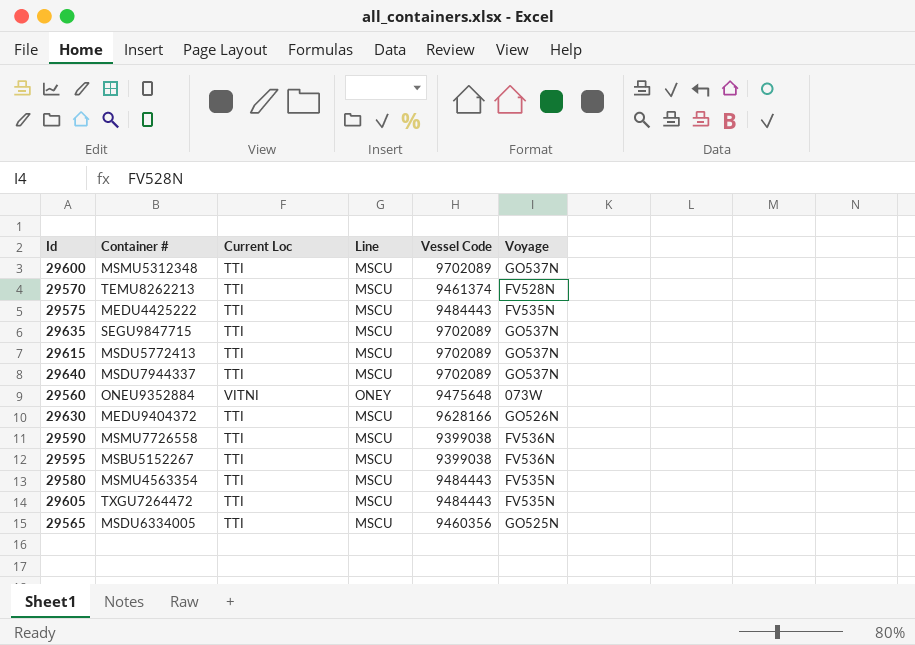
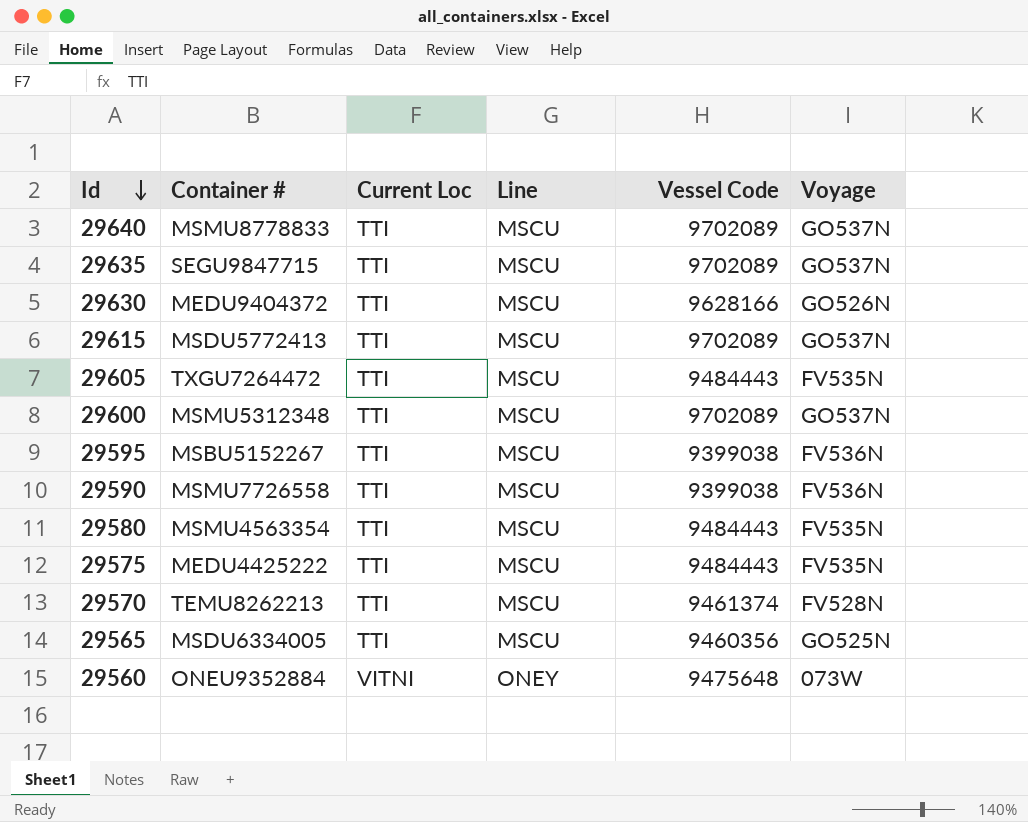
row order: none -> Id descending
29640 | Container #: MSDU7944337 -> MSMU8778833

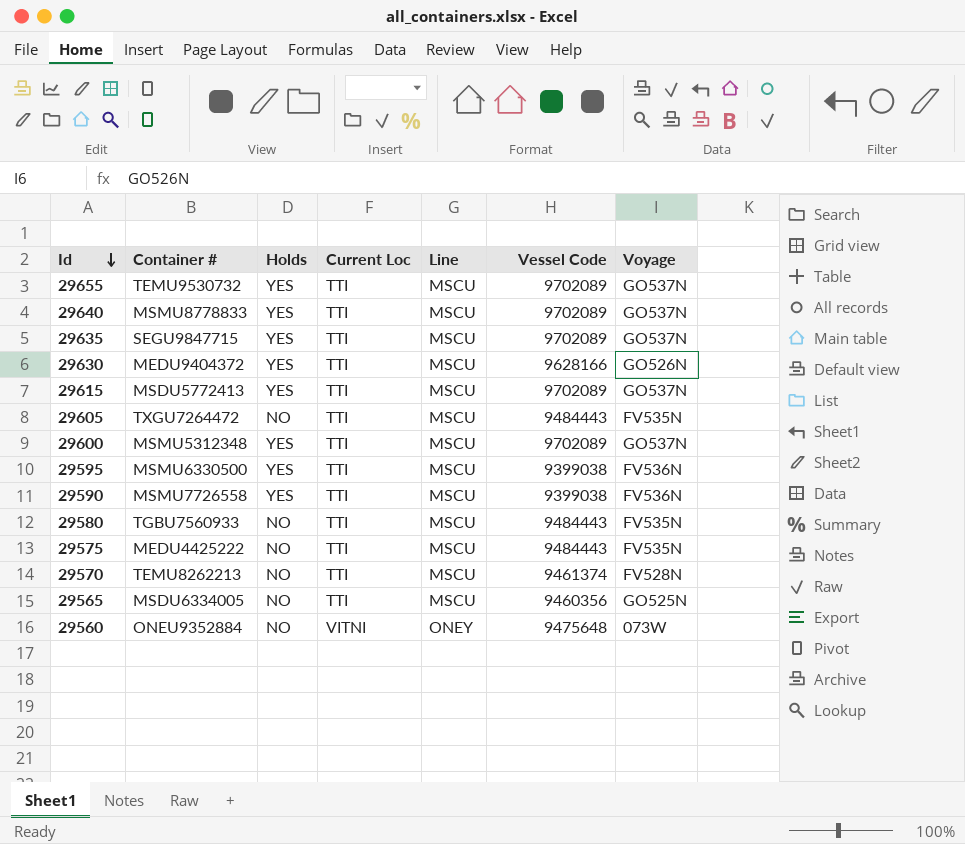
column Holds | position: none -> 3
row 29655: none -> TEMU9530732 | YES | TTI | MSCU | 9702089 | GO537N
29595 | Container #: MSBU5152267 -> MSMU6330500
29580 | Container #: MSMU4563354 -> TGBU7560933

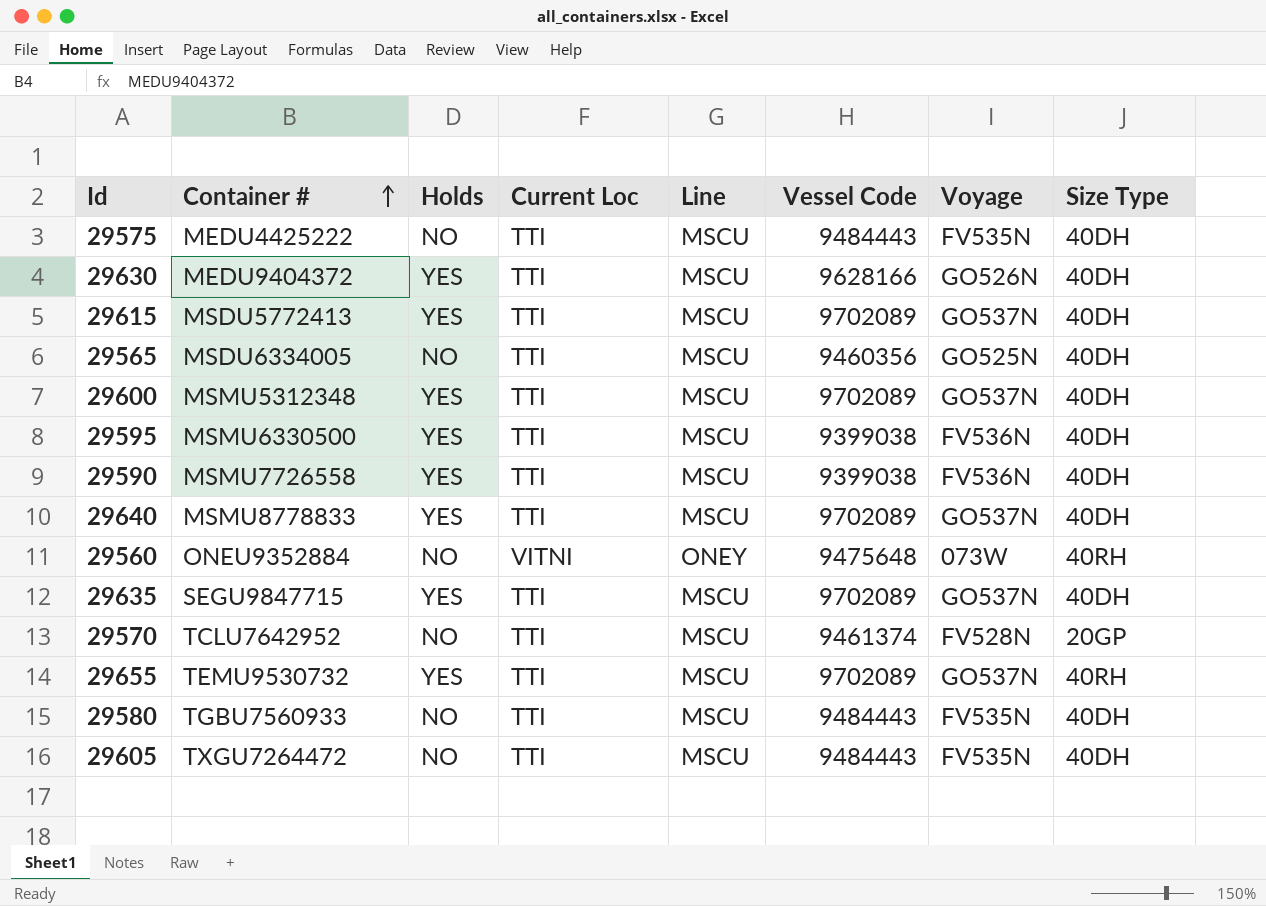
row order: Id descending -> Container # ascending
column Size Type | position: none -> 8
29570 | Container #: TEMU8262213 -> TCLU7642952

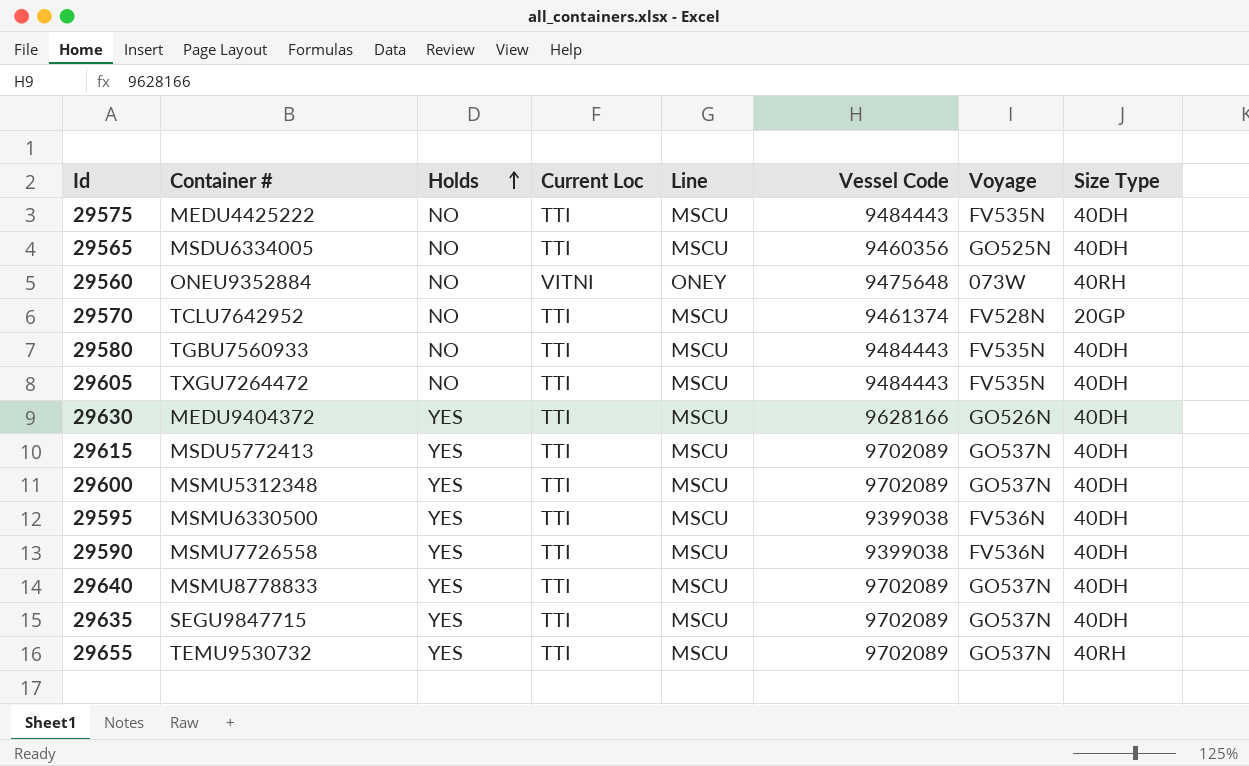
row order: Container # ascending -> Holds ascending

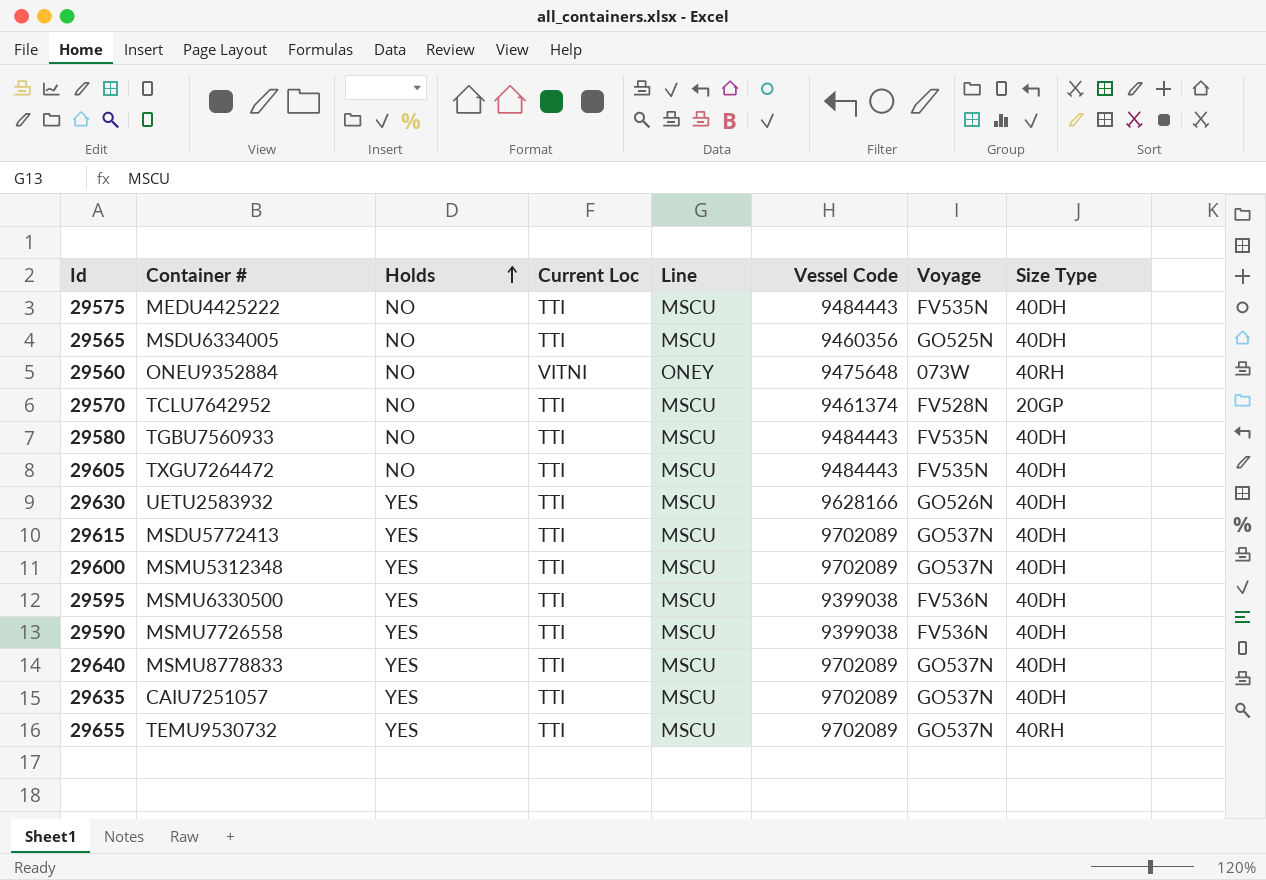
29630 | Container #: MEDU9404372 -> UETU2583932
29635 | Container #: SEGU9847715 -> CAIU7251057

